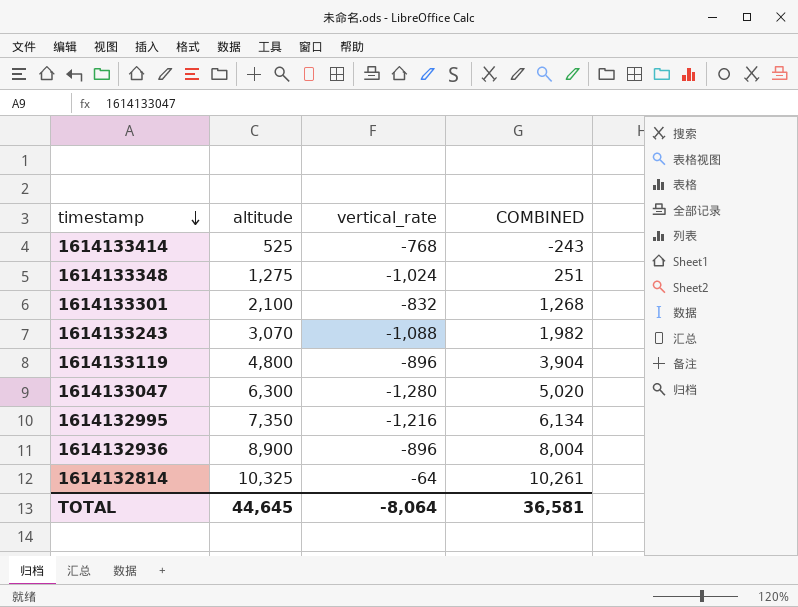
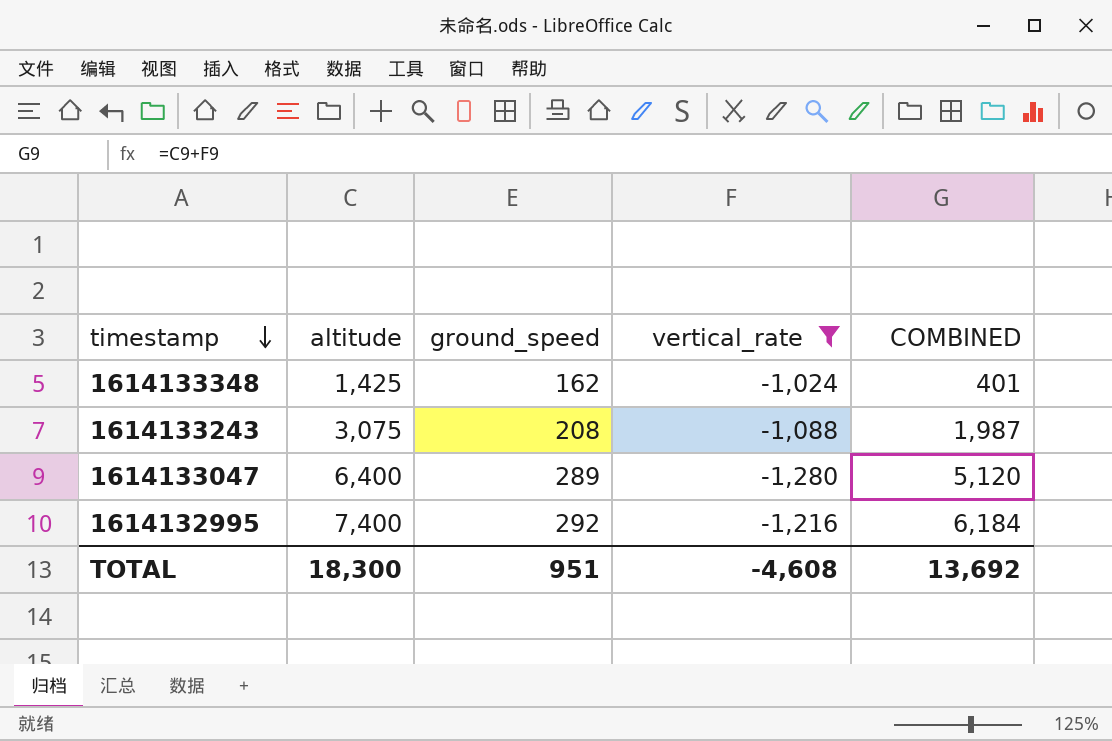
filter: none -> vertical_rate <= -1,024
column ground_speed | position: none -> 3
1614133348 | altitude: 1,275 -> 1,425
1614133348 | COMBINED: 251 -> 401
1614133243 | altitude: 3,070 -> 3,075
1614133243 | COMBINED: 1,982 -> 1,987
1614133047 | altitude: 6,300 -> 6,400
1614133047 | COMBINED: 5,020 -> 5,120
1614132995 | altitude: 7,350 -> 7,400
1614132995 | COMBINED: 6,134 -> 6,184
TOTAL | altitude: 44,645 -> 18,300
TOTAL | vertical_rate: -8,064 -> -4,608
TOTAL | COMBINED: 36,581 -> 13,692

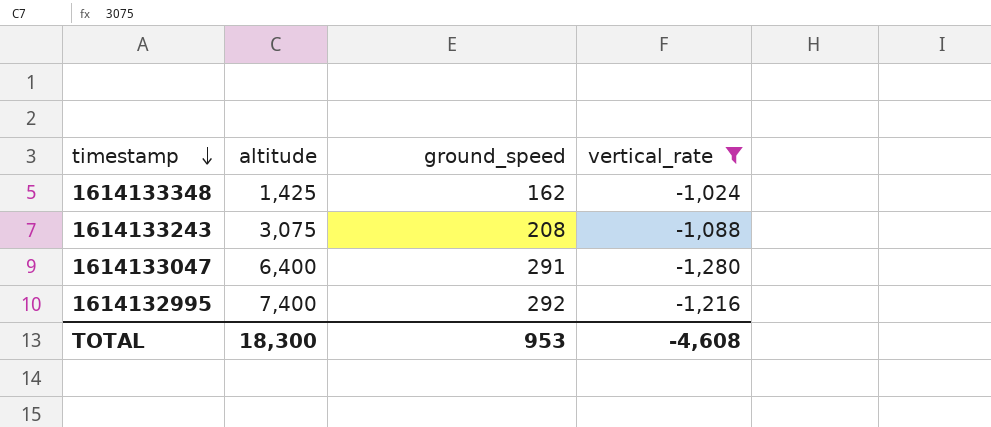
column COMBINED | formula: [altitude] + [vertical_rate] -> none
1614133047 | ground_speed: 289 -> 291
TOTAL | ground_speed: 951 -> 953

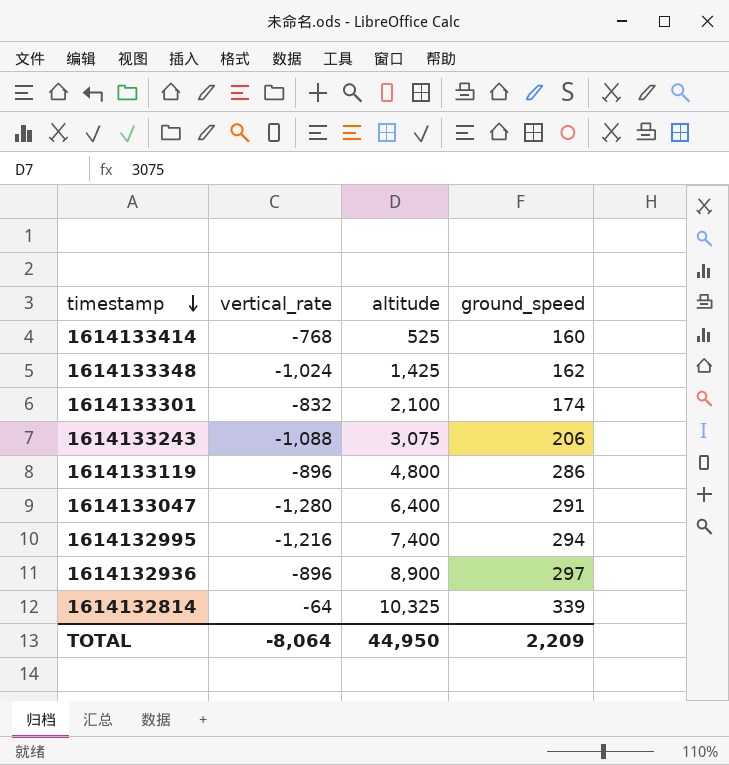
filter: vertical_rate <= -1,024 -> none
column vertical_rate | position: 4 -> 2
1614133243 | ground_speed: 208 -> 206
1614132995 | ground_speed: 292 -> 294
TOTAL | vertical_rate: -4,608 -> -8,064
TOTAL | altitude: 18,300 -> 44,950
TOTAL | ground_speed: 953 -> 2,209

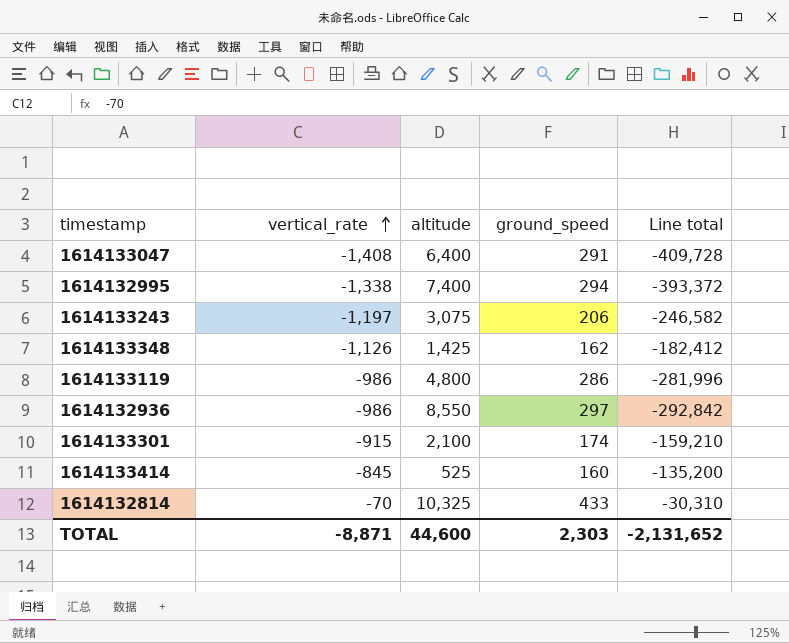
row order: timestamp descending -> vertical_rate ascending
column Line total | formula: none -> [vertical_rate] * [ground_speed]
1614133047 | vertical_rate: -1,280 -> -1,408
1614132995 | vertical_rate: -1,216 -> -1,338
1614133243 | vertical_rate: -1,088 -> -1,197
1614133348 | vertical_rate: -1,024 -> -1,126
1614133119 | vertical_rate: -896 -> -986
1614132936 | vertical_rate: -896 -> -986
1614132936 | altitude: 8,900 -> 8,550
1614133301 | vertical_rate: -832 -> -915
1614133414 | vertical_rate: -768 -> -845
1614132814 | vertical_rate: -64 -> -70
1614132814 | ground_speed: 339 -> 433
TOTAL | vertical_rate: -8,064 -> -8,871
TOTAL | altitude: 44,950 -> 44,600
TOTAL | ground_speed: 2,209 -> 2,303

